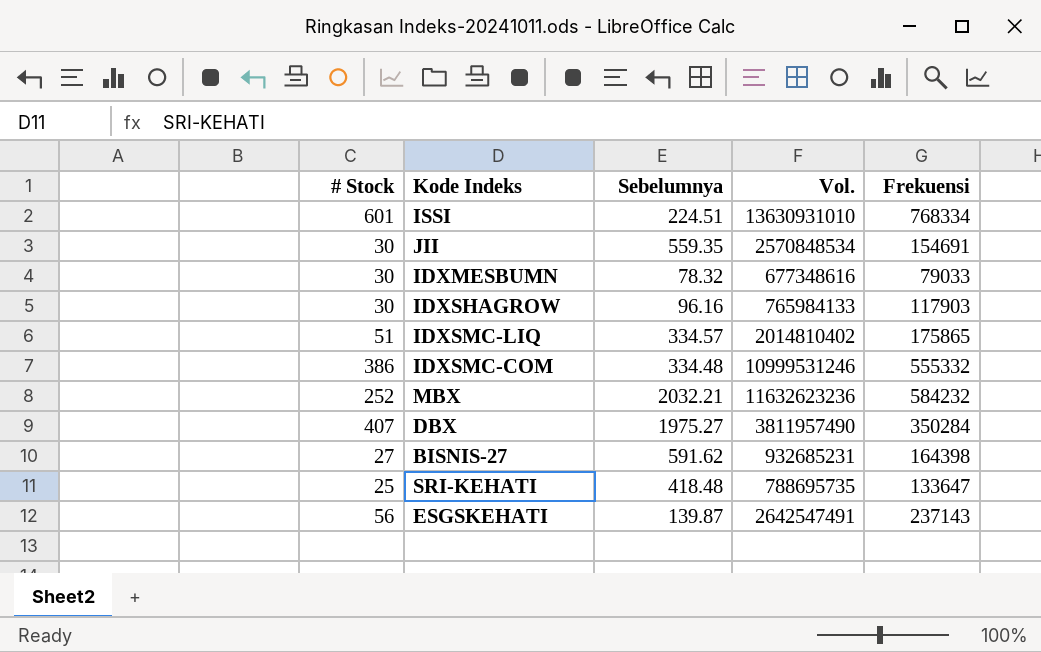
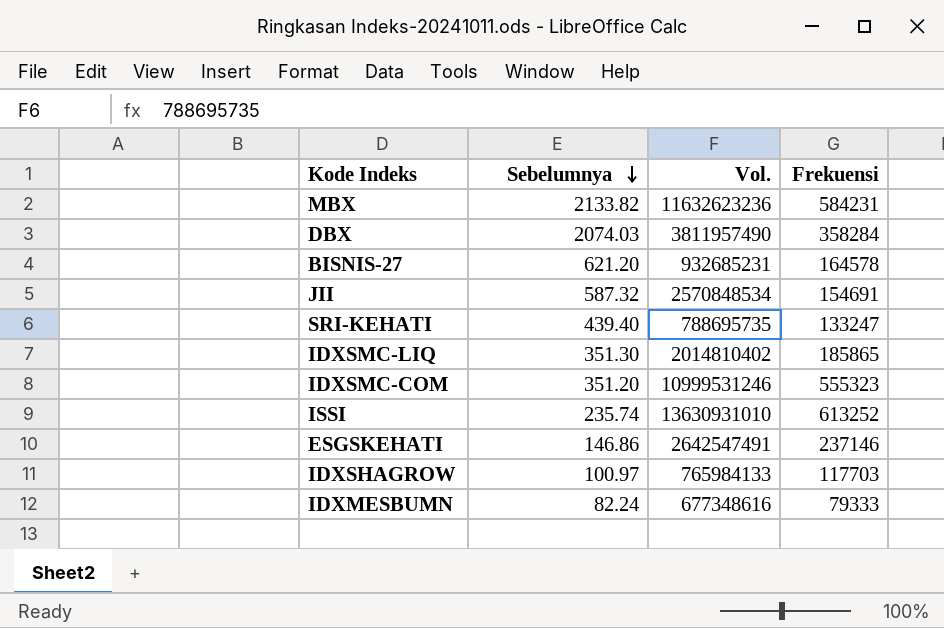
row order: none -> Sebelumnya descending
column # Stock | position: 1 -> none
MBX | Sebelumnya: 2032.21 -> 2133.82
MBX | Frekuensi: 584232 -> 584231
DBX | Sebelumnya: 1975.27 -> 2074.03
DBX | Frekuensi: 350284 -> 358284
BISNIS-27 | Sebelumnya: 591.62 -> 621.20
BISNIS-27 | Frekuensi: 164398 -> 164578
JII | Sebelumnya: 559.35 -> 587.32
SRI-KEHATI | Sebelumnya: 418.48 -> 439.40
SRI-KEHATI | Frekuensi: 133647 -> 133247
IDXSMC-LIQ | Sebelumnya: 334.57 -> 351.30
IDXSMC-LIQ | Frekuensi: 175865 -> 185865
IDXSMC-COM | Sebelumnya: 334.48 -> 351.20
IDXSMC-COM | Frekuensi: 555332 -> 555323
ISSI | Sebelumnya: 224.51 -> 235.74
ISSI | Frekuensi: 768334 -> 613252
ESGSKEHATI | Sebelumnya: 139.87 -> 146.86
ESGSKEHATI | Frekuensi: 237143 -> 237146
IDXSHAGROW | Sebelumnya: 96.16 -> 100.97
IDXSHAGROW | Frekuensi: 117903 -> 117703
IDXMESBUMN | Sebelumnya: 78.32 -> 82.24
IDXMESBUMN | Frekuensi: 79033 -> 79333

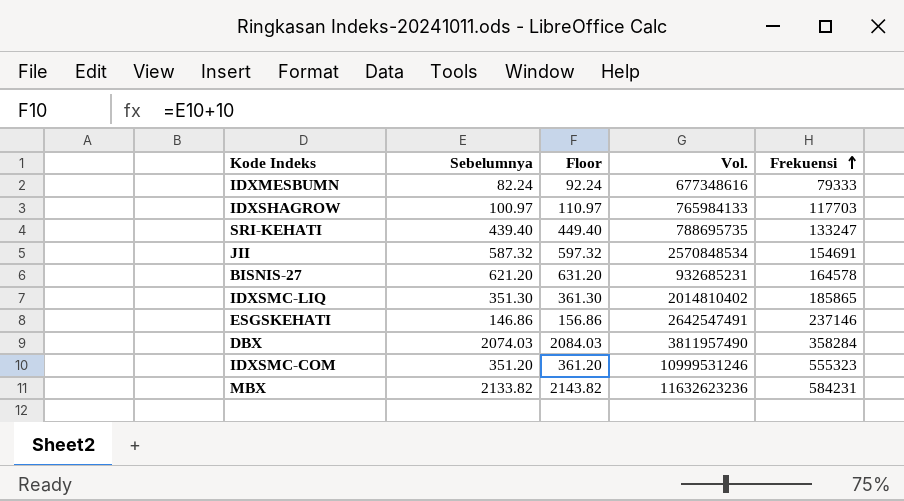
row order: Sebelumnya descending -> Frekuensi ascending
column Floor | formula: none -> [Sebelumnya] + 10
row ISSI: 235.74 | 13630931010 | 613252 -> none

